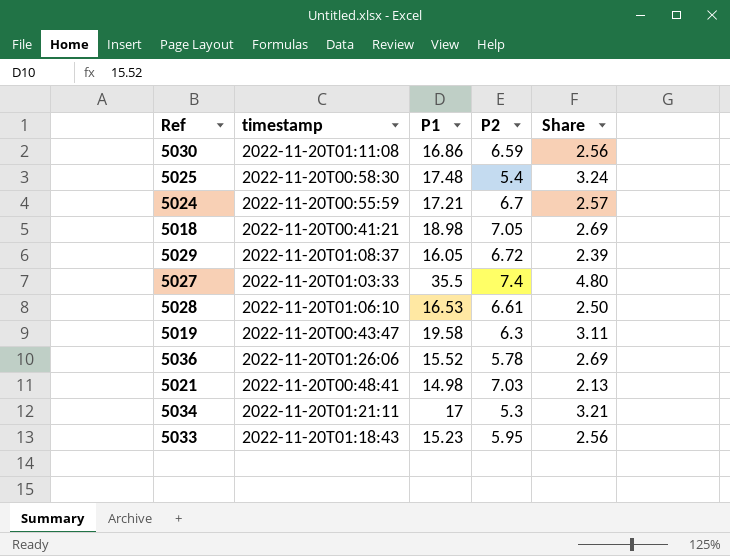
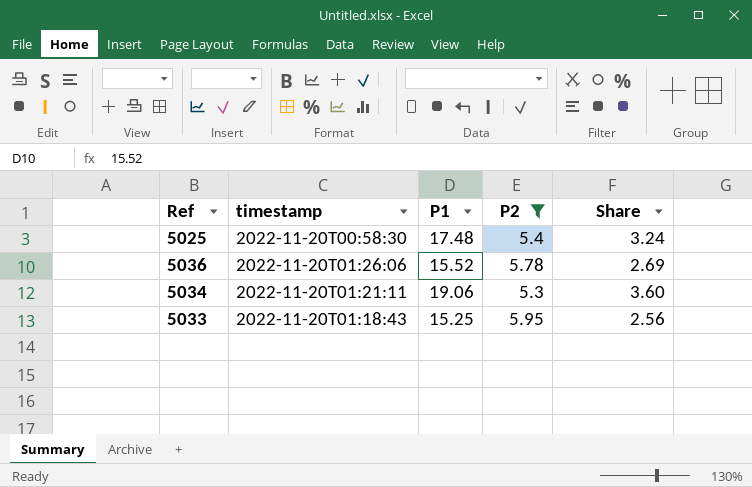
filter: none -> P2 <= 5.95
5034 | P1: 17 -> 19.06
5034 | Share: 3.21 -> 3.60
5033 | P1: 15.23 -> 15.25

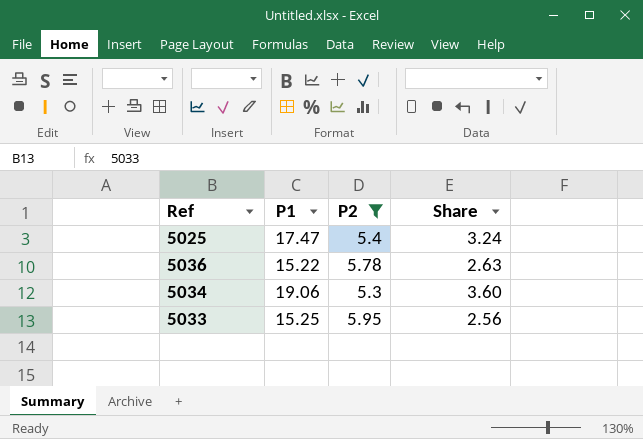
column timestamp | position: 2 -> none
5025 | P1: 17.48 -> 17.47
5036 | P1: 15.52 -> 15.22
5036 | Share: 2.69 -> 2.63

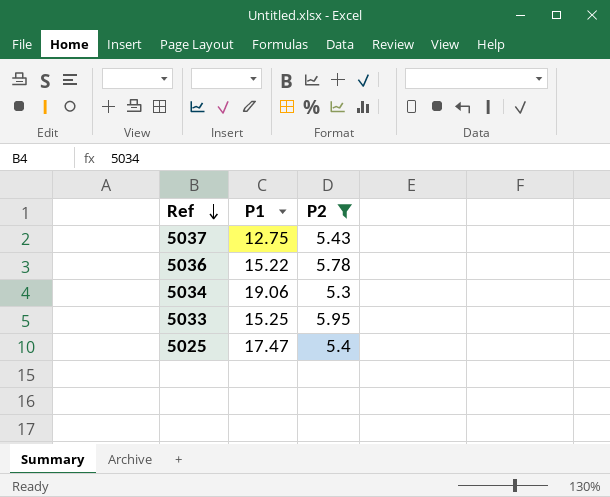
row order: none -> Ref descending
column Share | formula: [P1] / [P2] -> none
row 5037: none -> 12.75 | 5.43

